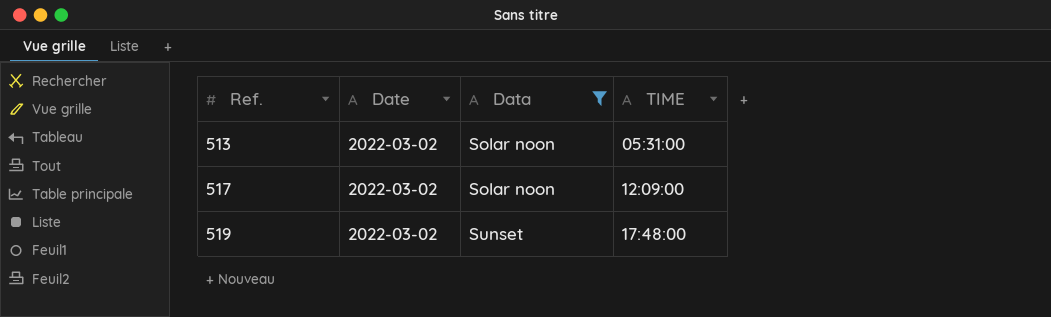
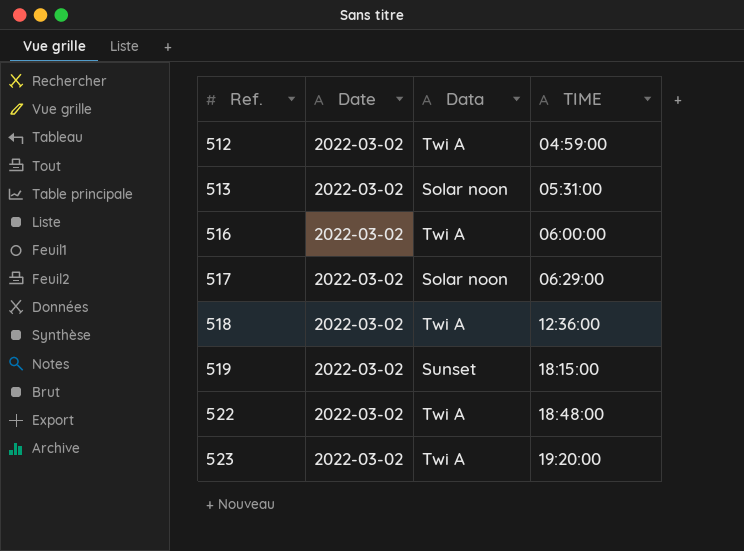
filter: Data != Twi A -> none
517 | TIME: 12:09:00 -> 06:29:00
519 | TIME: 17:48:00 -> 18:15:00

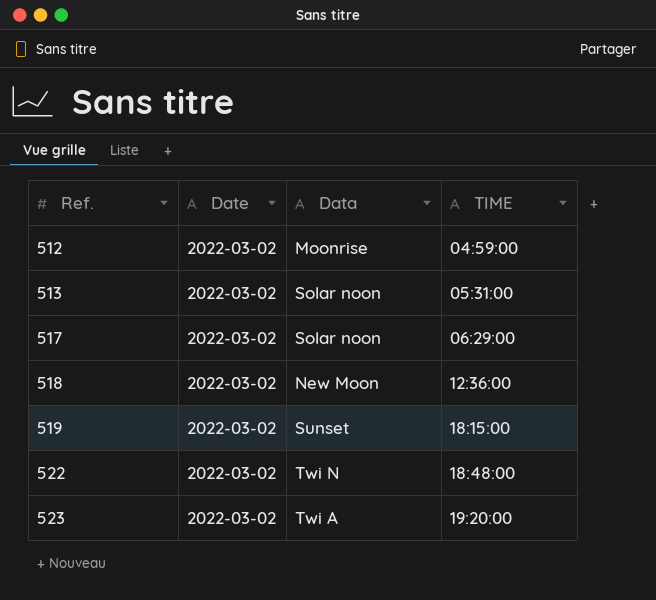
row 516: 2022-03-02 | Twi A | 06:00:00 -> none
512 | Data: Twi A -> Moonrise
518 | Data: Twi A -> New Moon
522 | Data: Twi A -> Twi N

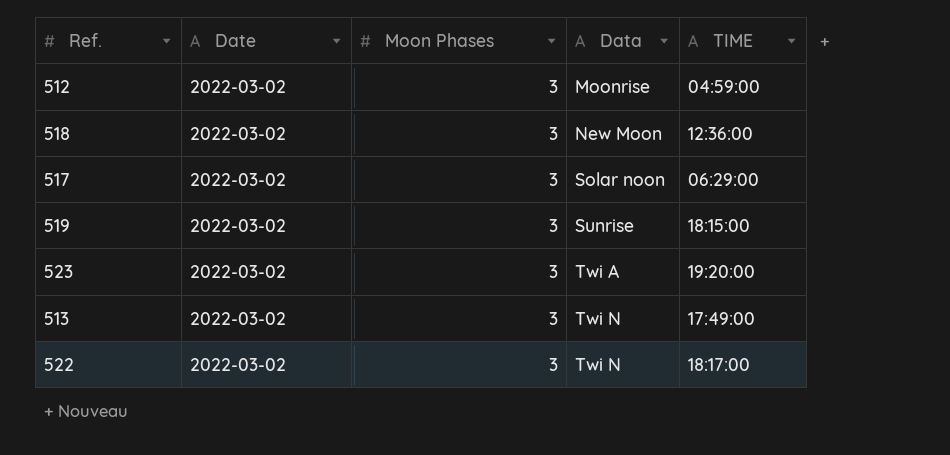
row order: Ref. ascending -> Data ascending
column Moon Phases | position: none -> 3
519 | Data: Sunset -> Sunrise
513 | Data: Solar noon -> Twi N
513 | TIME: 05:31:00 -> 17:49:00
522 | TIME: 18:48:00 -> 18:17:00

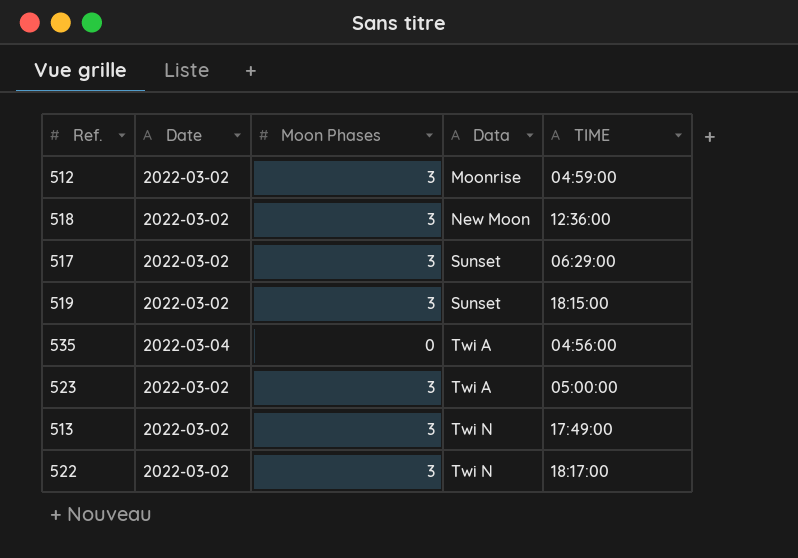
517 | Data: Solar noon -> Sunset
519 | Data: Sunrise -> Sunset
row 535: none -> 2022-03-04 | 0 | Twi A | 04:56:00
523 | TIME: 19:20:00 -> 05:00:00

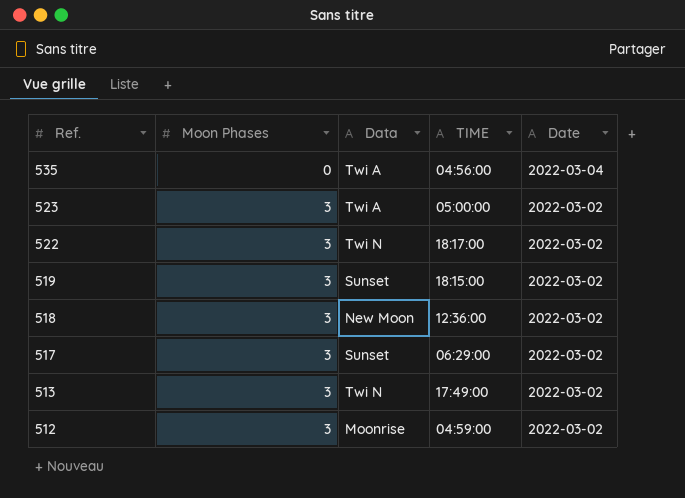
row order: Data ascending -> Ref. descending
column Date | position: 2 -> 5

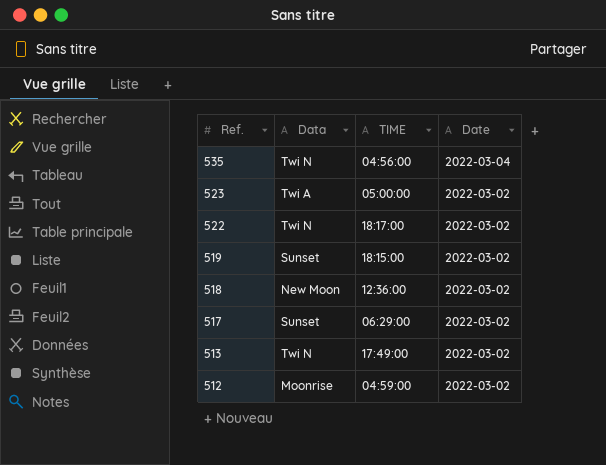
column Moon Phases | position: 2 -> none
535 | Data: Twi A -> Twi N

